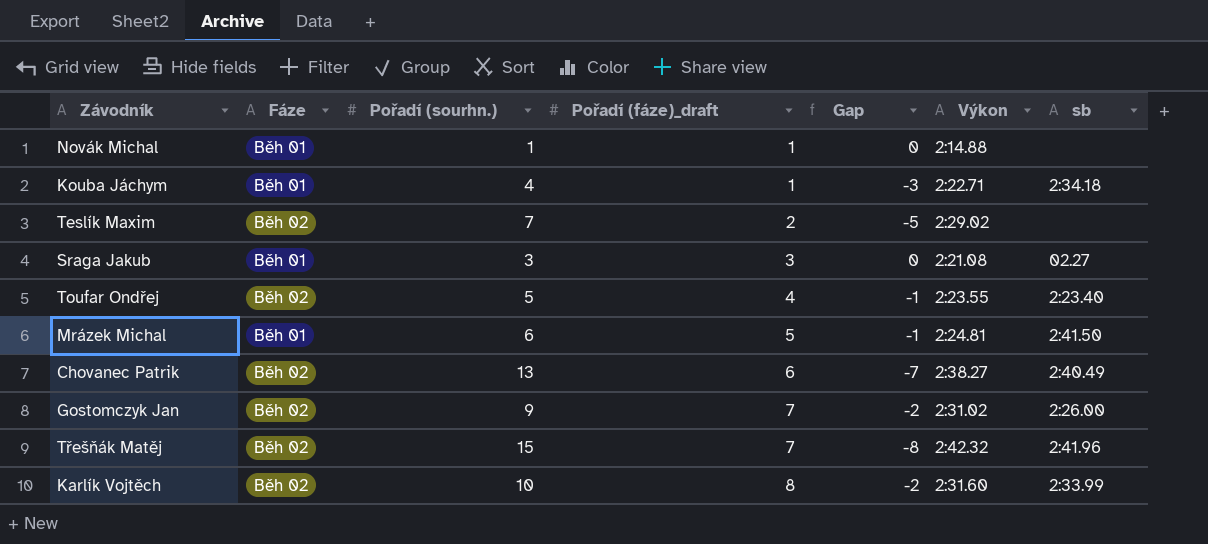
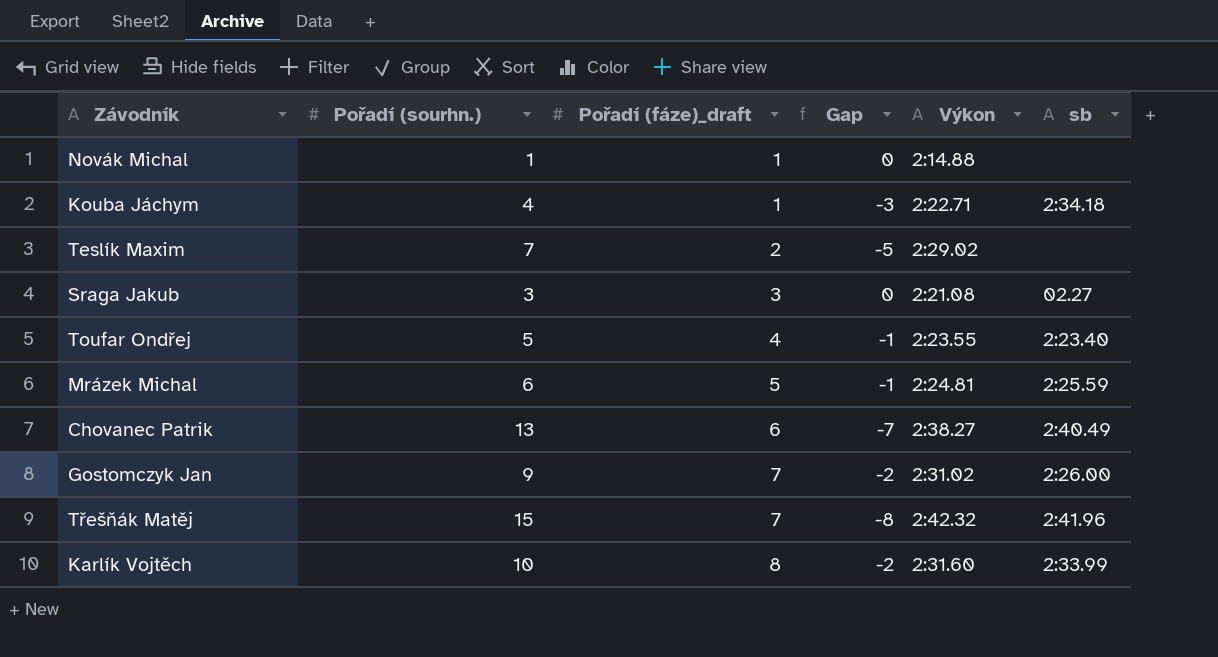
column Fáze | position: 2 -> none
Mrázek Michal | sb: 2:41.50 -> 2:25.59

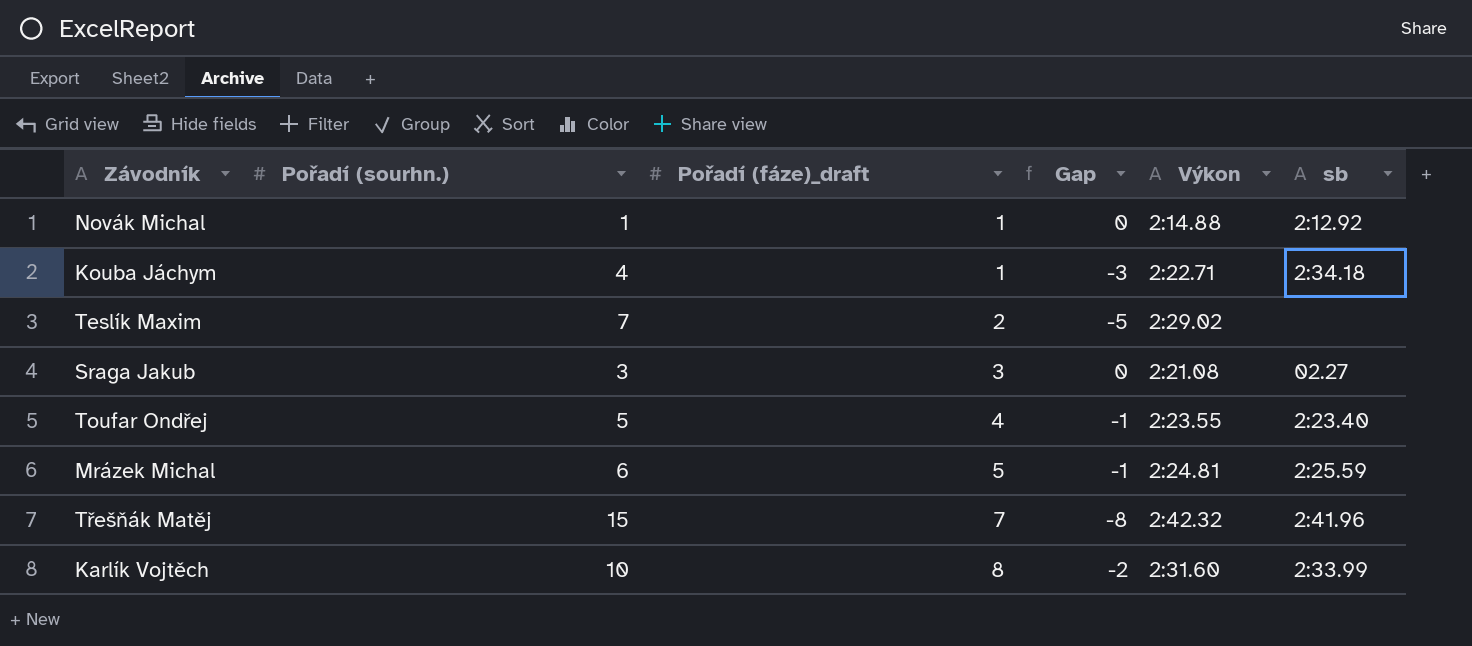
row Chovanec Patrik: 13 | 6 | -7 | 2:38.27 | 2:40.49 -> none
row Gostomczyk Jan: 9 | 7 | -2 | 2:31.02 | 2:26.00 -> none
Novák Michal | sb: none -> 2:12.92

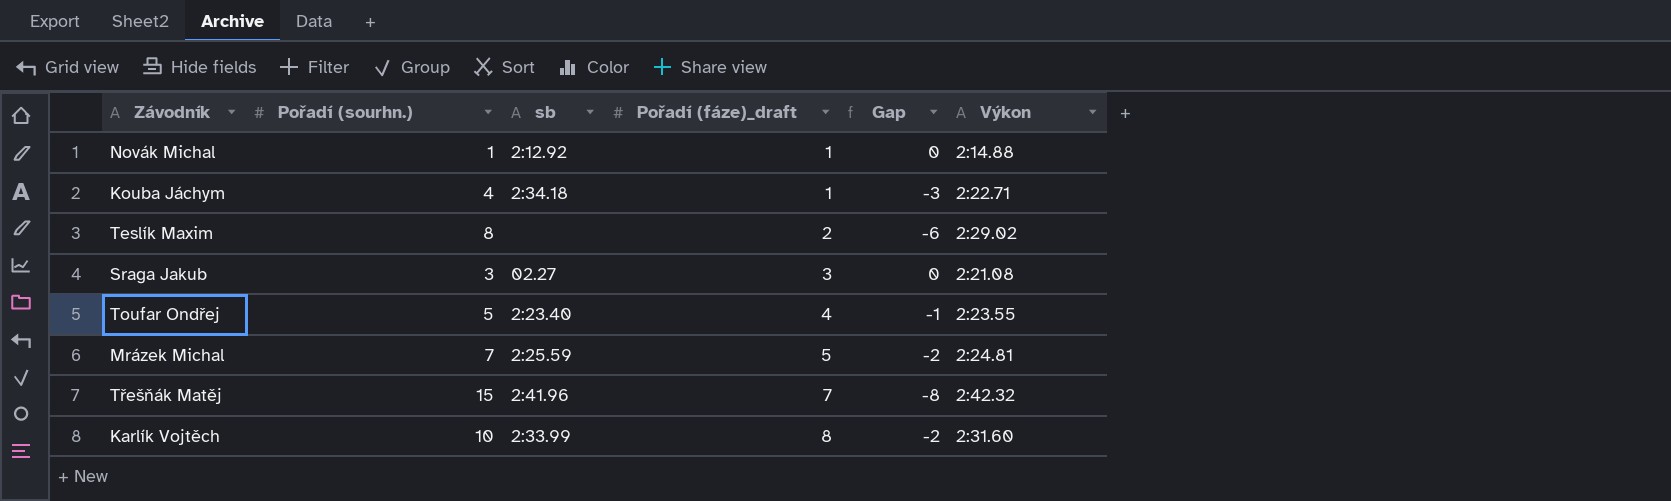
column sb | position: 6 -> 3
Teslík Maxim | Pořadí (sourhn.): 7 -> 8
Teslík Maxim | Gap: -5 -> -6
Mrázek Michal | Pořadí (sourhn.): 6 -> 7
Mrázek Michal | Gap: -1 -> -2

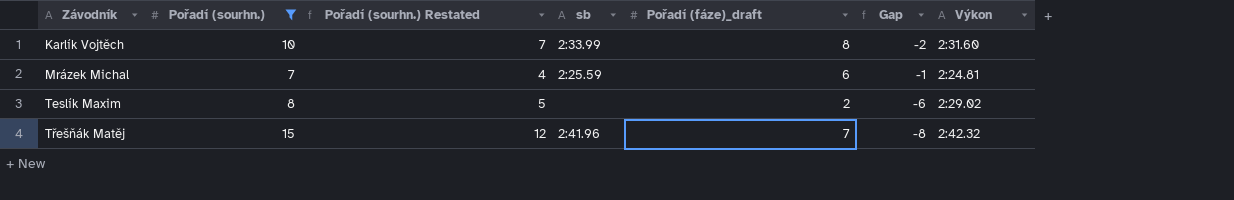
filter: none -> Pořadí (sourhn.) >= 7
row order: Pořadí (fáze)_draft ascending -> Závodník ascending
column Pořadí (sourhn.) Restated | formula: none -> [Pořadí (sourhn.)] - 3
Mrázek Michal | Pořadí (fáze)_draft: 5 -> 6
Mrázek Michal | Gap: -2 -> -1

